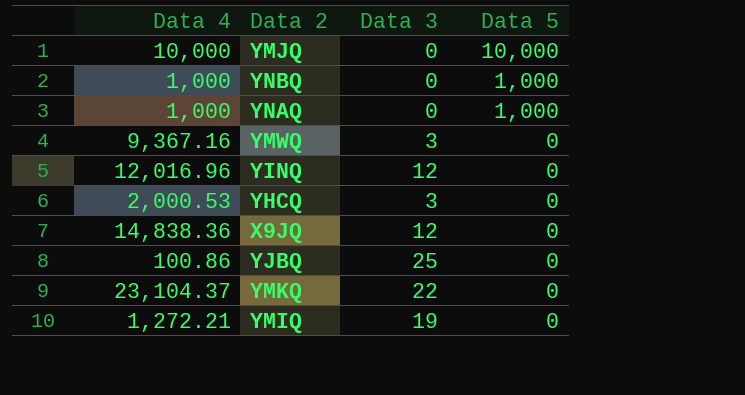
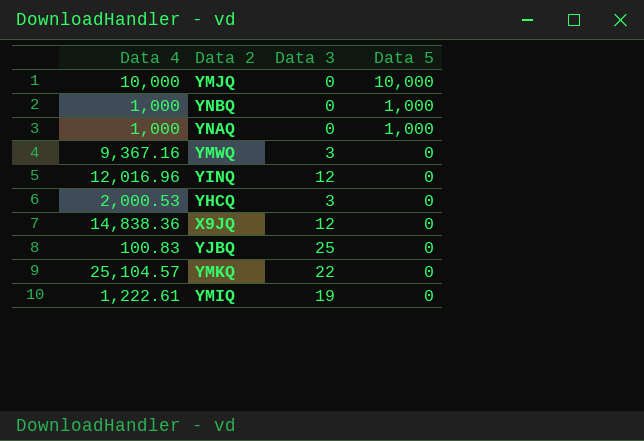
YJBQ | Data 4: 100.86 -> 100.83
YMKQ | Data 4: 23,104.37 -> 25,104.57
YMIQ | Data 4: 1,272.21 -> 1,222.61

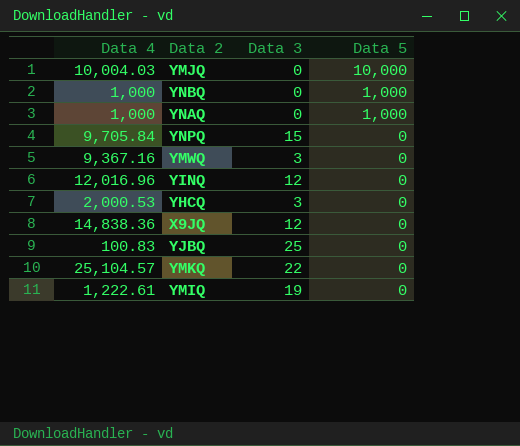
YMJQ | Data 4: 10,000 -> 10,004.03
row YNPQ: none -> 9,705.84 | 15 | 0

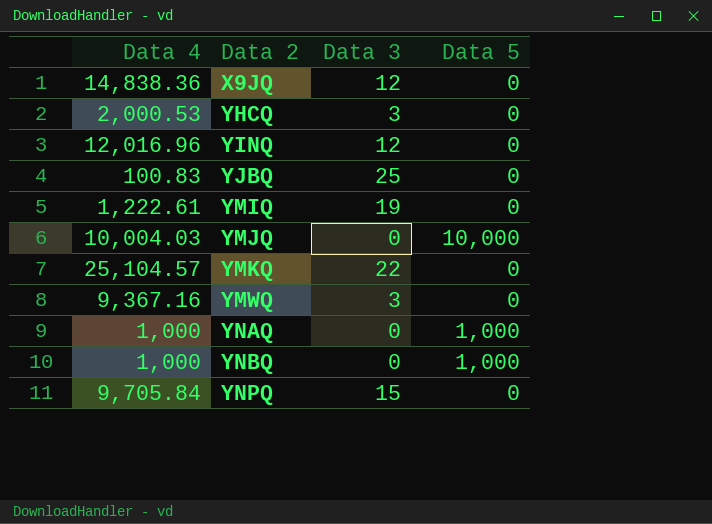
row order: Data 5 descending -> Data 2 ascending

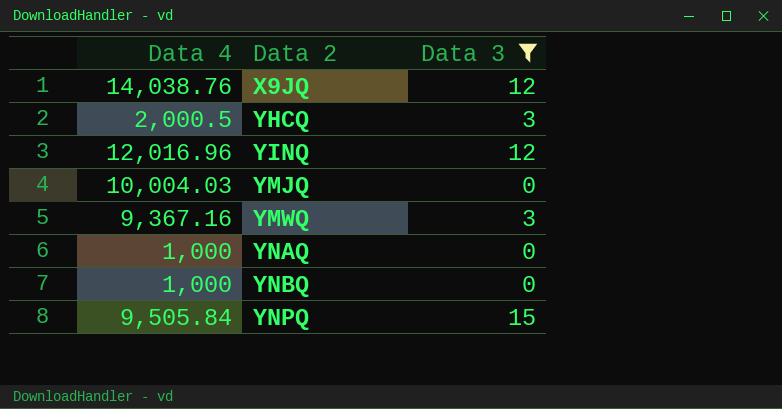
filter: none -> Data 3 <= 15
column Data 5 | position: 4 -> none
X9JQ | Data 4: 14,838.36 -> 14,038.76
YHCQ | Data 4: 2,000.53 -> 2,000.5
YNPQ | Data 4: 9,705.84 -> 9,505.84

